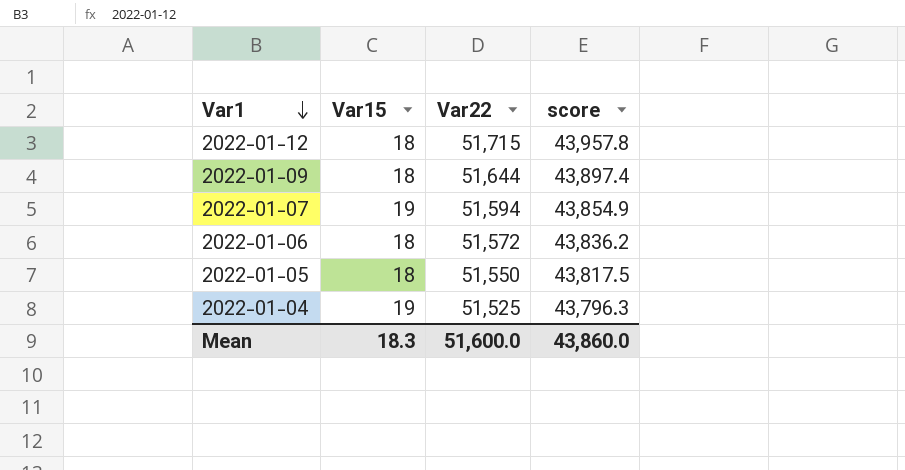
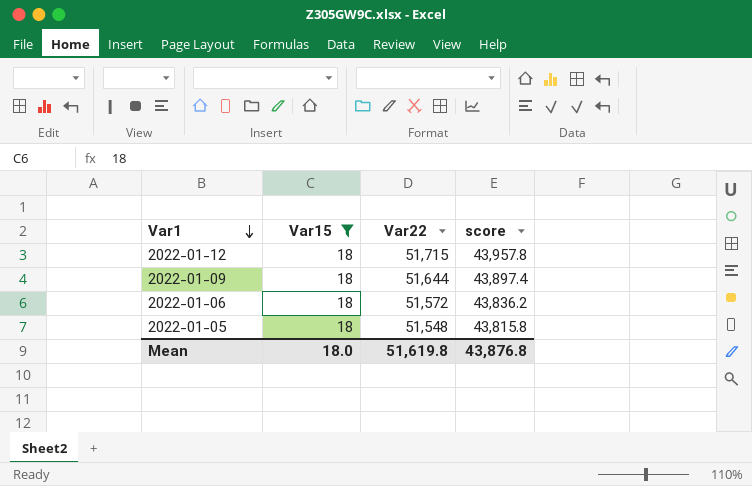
filter: none -> Var15 = 18
2022-01-05 | Var22: 51,550 -> 51,548
2022-01-05 | score: 43,817.5 -> 43,815.8
Mean | Var15: 18.3 -> 18.0
Mean | Var22: 51,600.0 -> 51,619.8
Mean | score: 43,860.0 -> 43,876.8

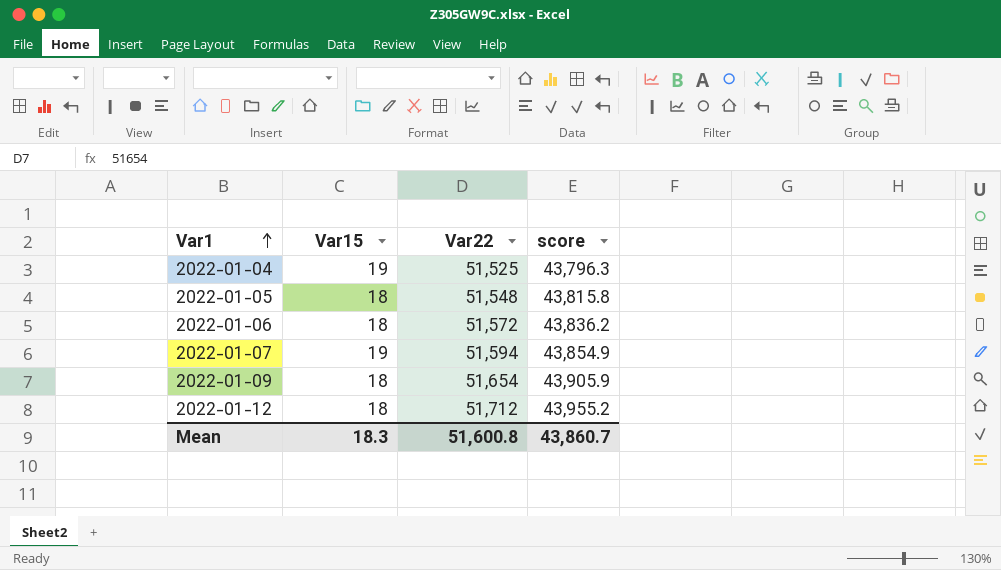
filter: Var15 = 18 -> none
row order: Var1 descending -> Var1 ascending
2022-01-09 | Var22: 51,644 -> 51,654
2022-01-09 | score: 43,897.4 -> 43,905.9
2022-01-12 | Var22: 51,715 -> 51,712
2022-01-12 | score: 43,957.8 -> 43,955.2
Mean | Var15: 18.0 -> 18.3
Mean | Var22: 51,619.8 -> 51,600.8
Mean | score: 43,876.8 -> 43,860.7

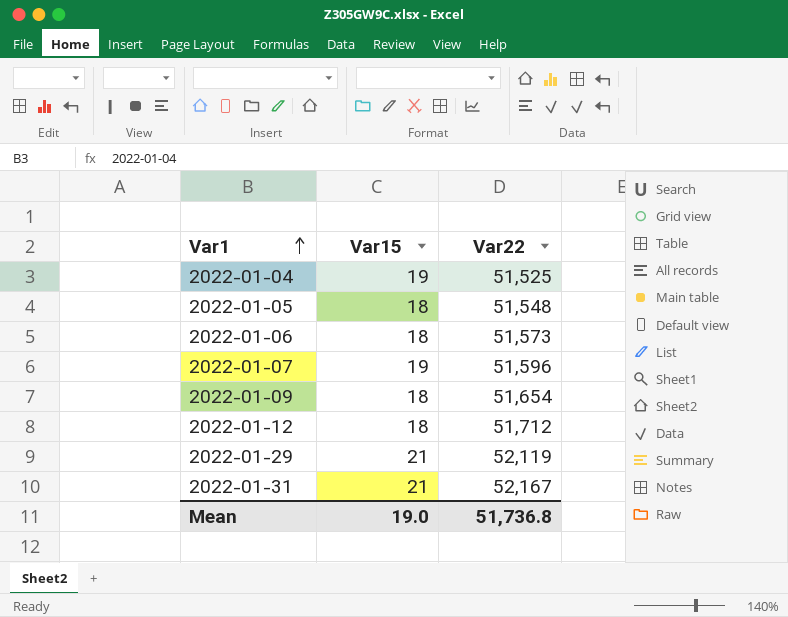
column score | formula: [Var22] * 0.85 -> none
2022-01-06 | Var22: 51,572 -> 51,573
2022-01-07 | Var22: 51,594 -> 51,596
row 2022-01-29: none -> 21 | 52,119
row 2022-01-31: none -> 21 | 52,167
Mean | Var15: 18.3 -> 19.0
Mean | Var22: 51,600.8 -> 51,736.8

